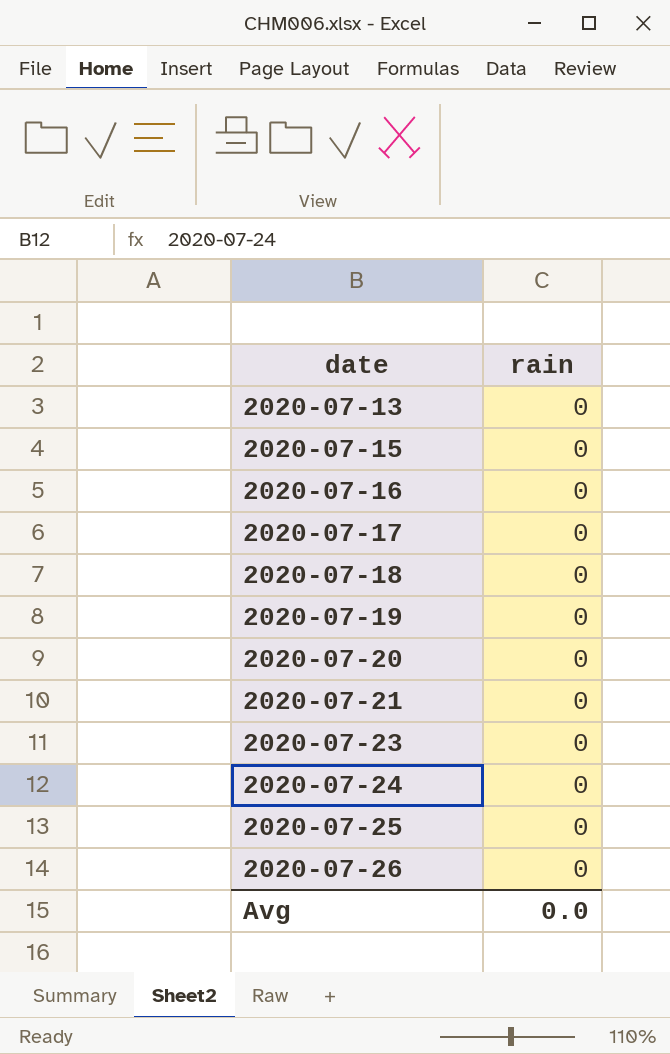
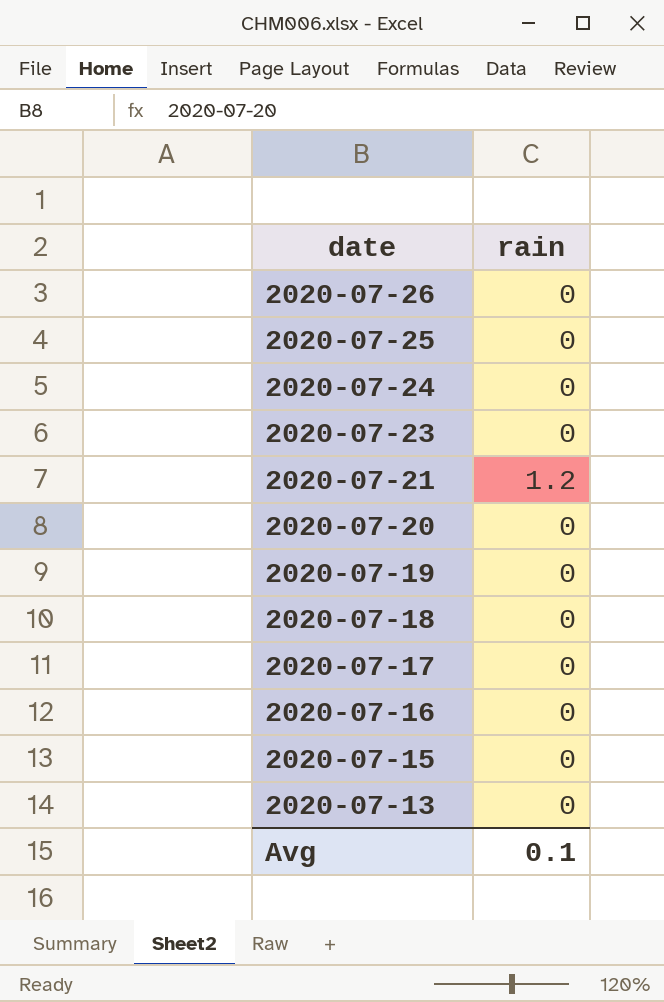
row order: date ascending -> date descending
2020-07-21 | rain: 0 -> 1.2
Avg | rain: 0.0 -> 0.1

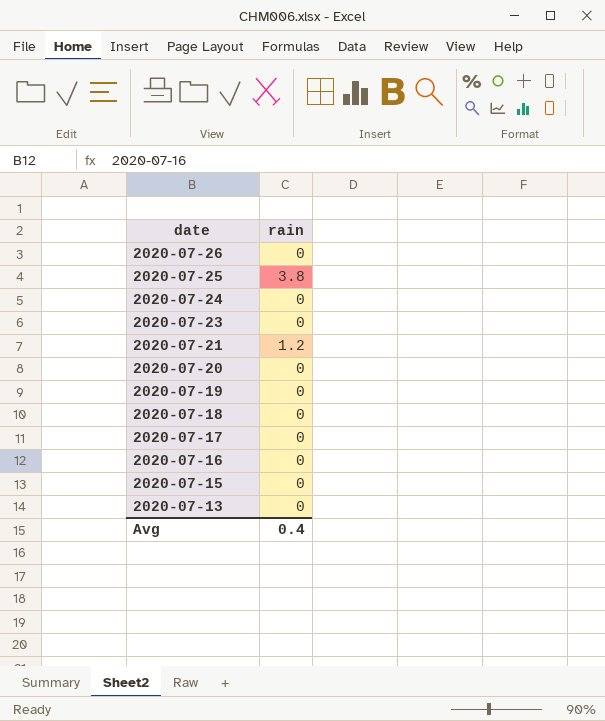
2020-07-25 | rain: 0 -> 3.8
Avg | rain: 0.1 -> 0.4

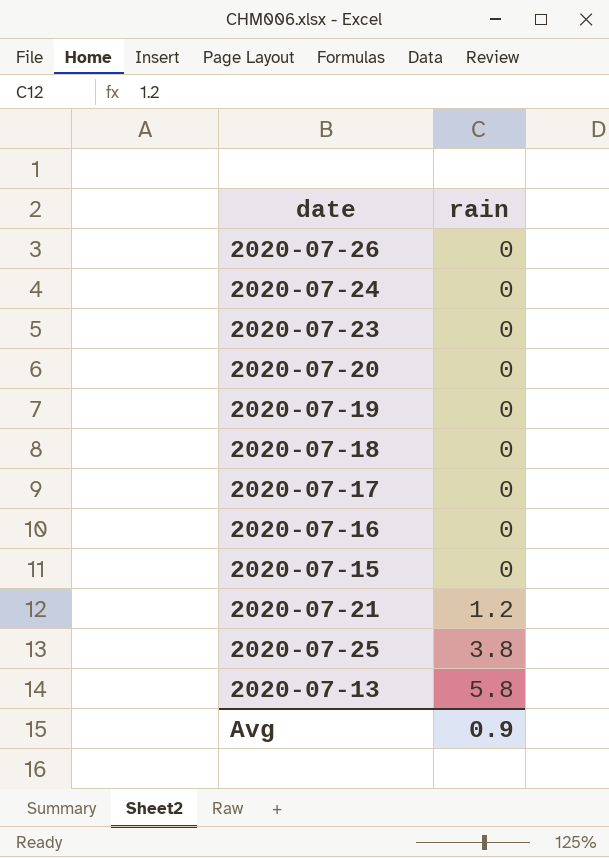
row order: date descending -> rain ascending
2020-07-13 | rain: 0 -> 5.8
Avg | rain: 0.4 -> 0.9

